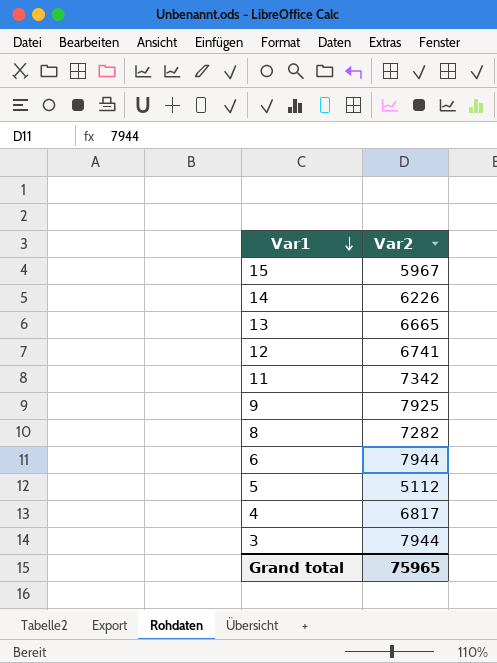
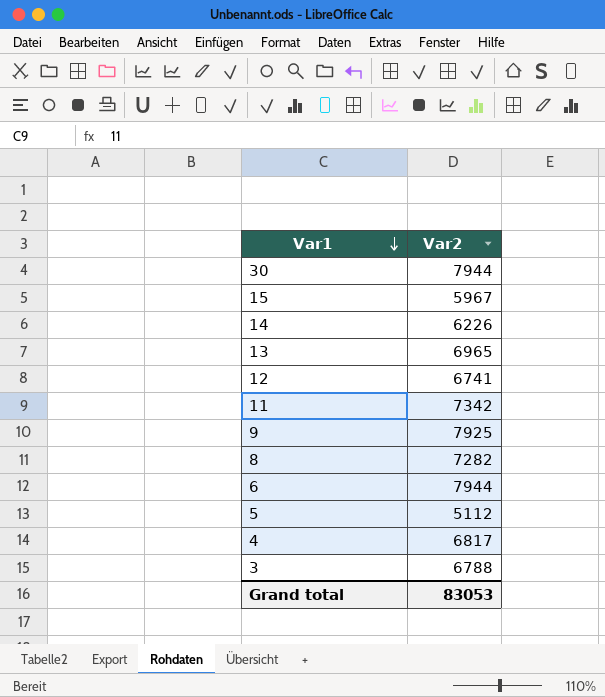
row 30: none -> 7944
13 | Var2: 6665 -> 6965
3 | Var2: 7944 -> 6788
Grand total | Var2: 75965 -> 83053

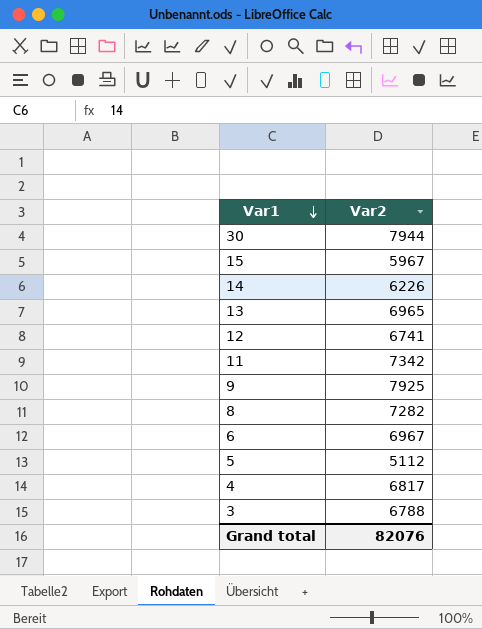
6 | Var2: 7944 -> 6967
Grand total | Var2: 83053 -> 82076

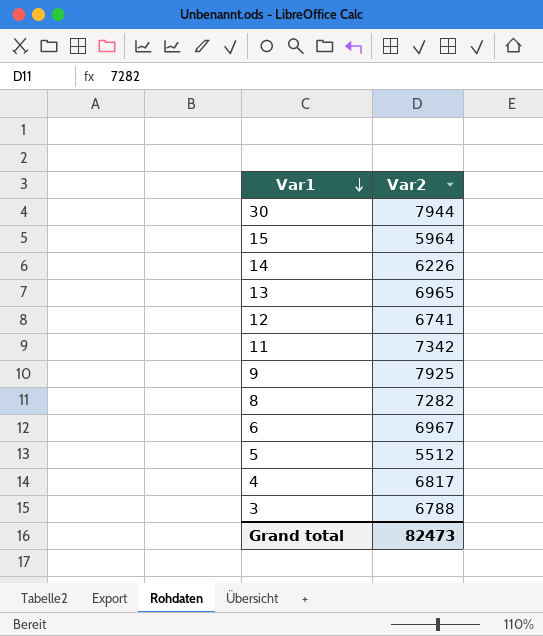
15 | Var2: 5967 -> 5964
5 | Var2: 5112 -> 5512
Grand total | Var2: 82076 -> 82473

